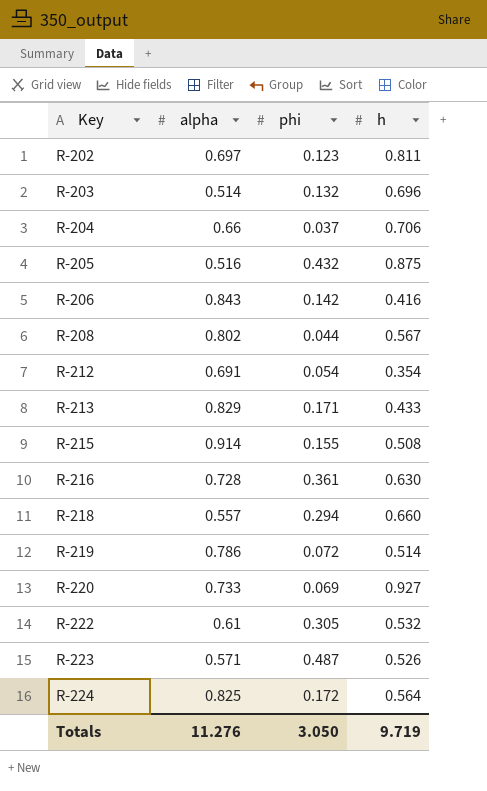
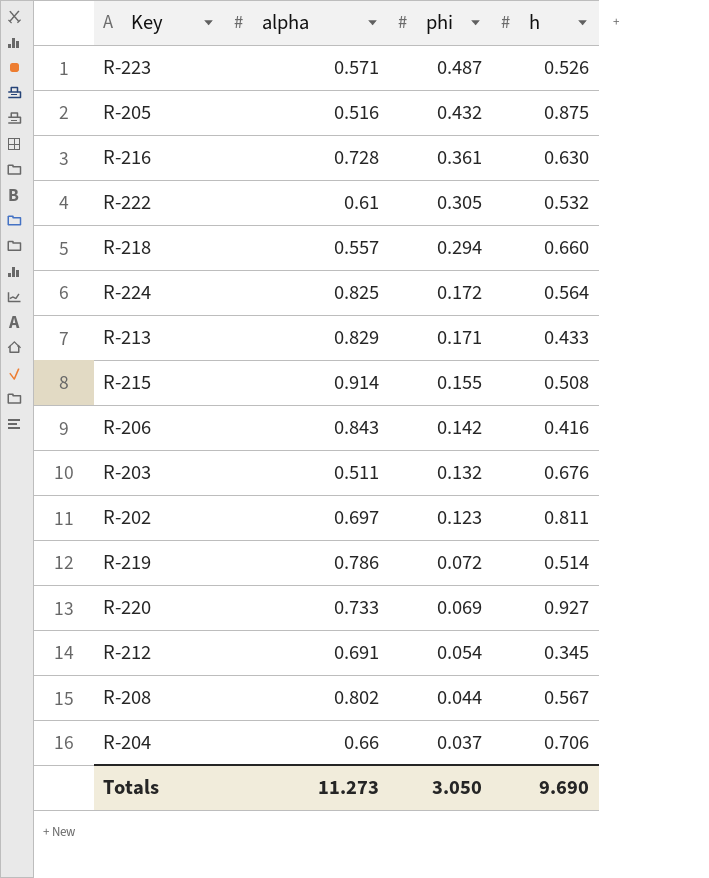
row order: Key ascending -> phi descending
R-203 | alpha: 0.514 -> 0.511
R-203 | h: 0.696 -> 0.676
R-212 | h: 0.354 -> 0.345
Totals | alpha: 11.276 -> 11.273
Totals | h: 9.719 -> 9.690

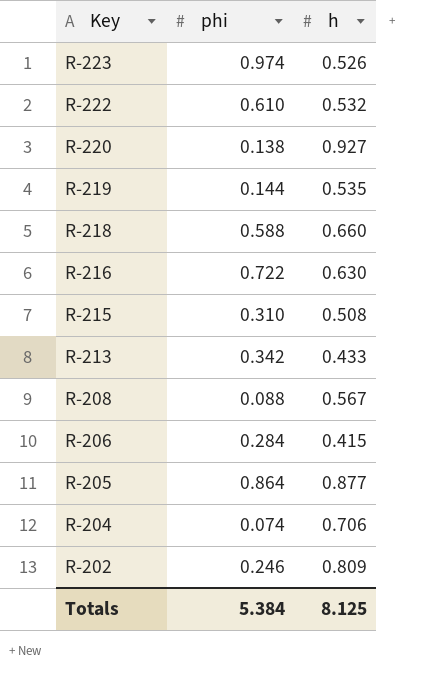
row order: phi descending -> Key descending
column alpha | position: 2 -> none
row R-224: 0.825 | 0.172 | 0.564 -> none
row R-203: 0.511 | 0.132 | 0.676 -> none
row R-212: 0.691 | 0.054 | 0.345 -> none
R-223 | phi: 0.487 -> 0.974
R-222 | phi: 0.305 -> 0.610
R-220 | phi: 0.069 -> 0.138
R-219 | phi: 0.072 -> 0.144
R-219 | h: 0.514 -> 0.535
R-218 | phi: 0.294 -> 0.588
R-216 | phi: 0.361 -> 0.722
R-215 | phi: 0.155 -> 0.310
R-213 | phi: 0.171 -> 0.342
R-208 | phi: 0.044 -> 0.088
R-206 | phi: 0.142 -> 0.284
R-206 | h: 0.416 -> 0.415
R-205 | phi: 0.432 -> 0.864
R-205 | h: 0.875 -> 0.877
R-204 | phi: 0.037 -> 0.074
R-202 | phi: 0.123 -> 0.246
R-202 | h: 0.811 -> 0.809
Totals | phi: 3.050 -> 5.384
Totals | h: 9.690 -> 8.125

